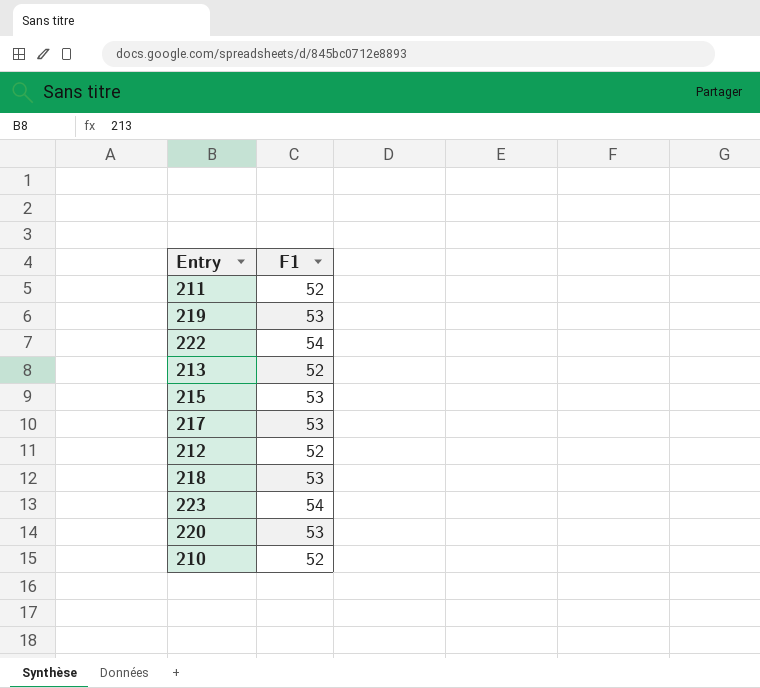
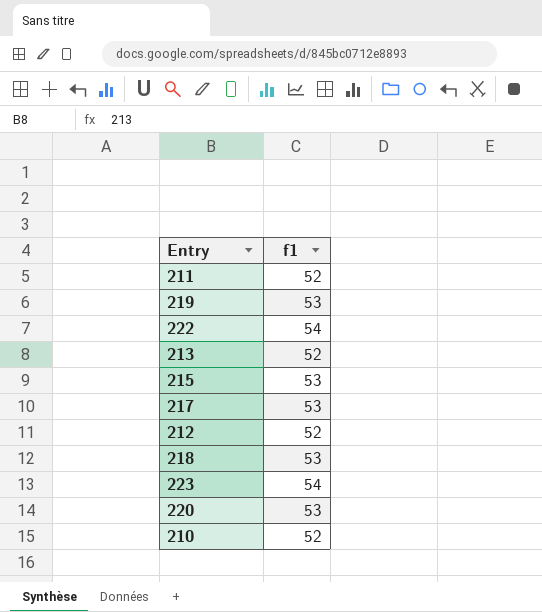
column name: F1 -> f1

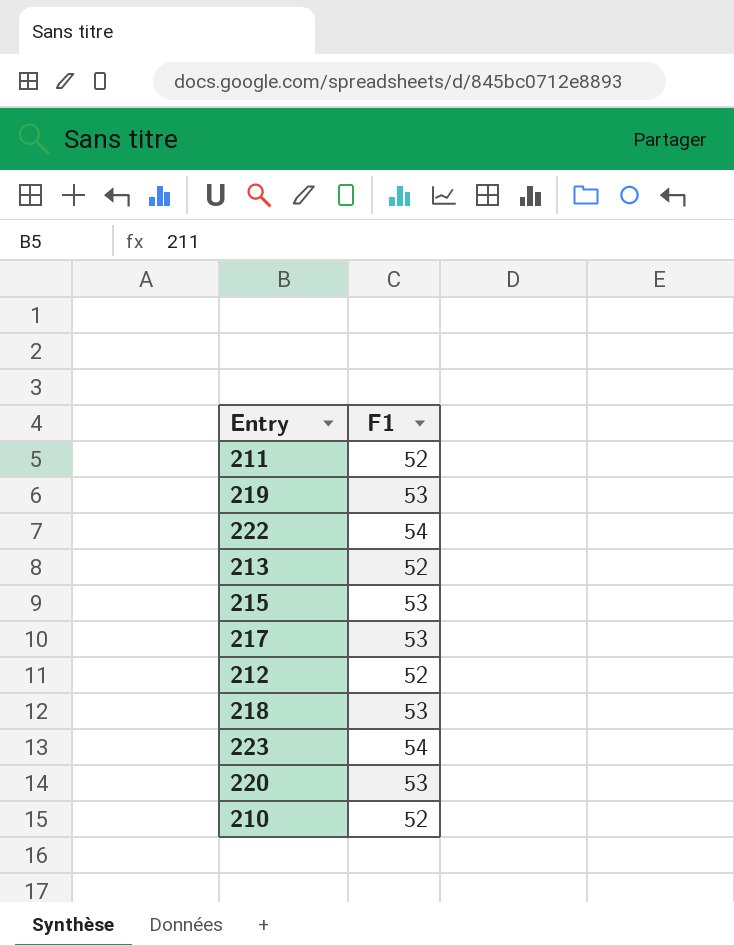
column name: f1 -> F1

